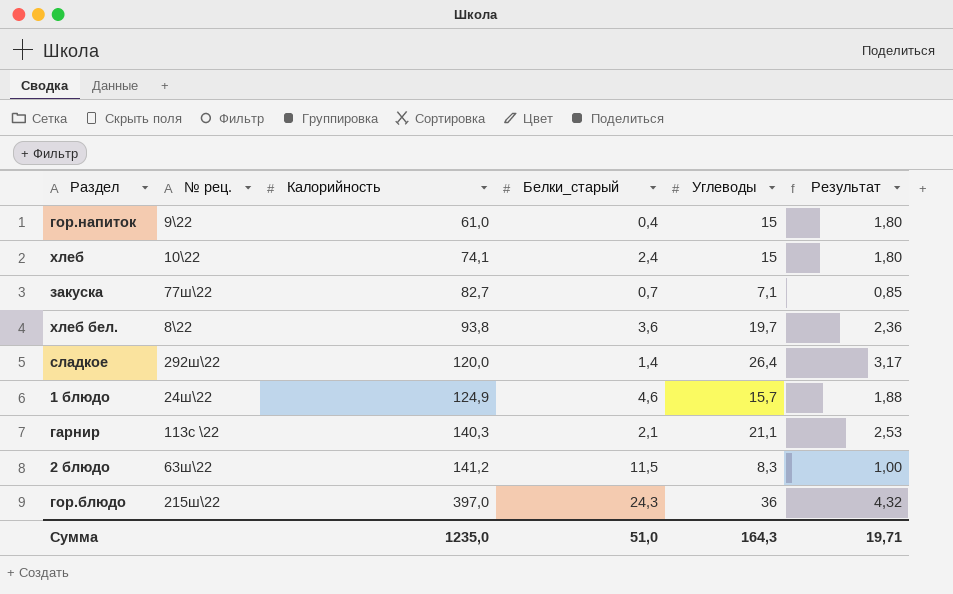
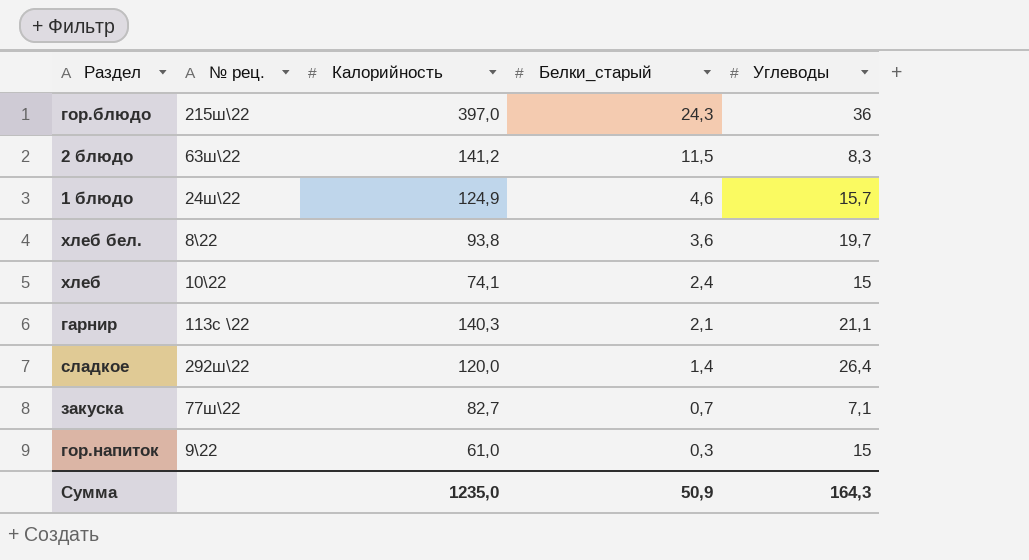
row order: Калорийность ascending -> Белки_старый descending
column Результат | formula: [Углеводы] * 0,12 -> none
гор.напиток | Белки_старый: 0,4 -> 0,3
Сумма | Белки_старый: 51,0 -> 50,9

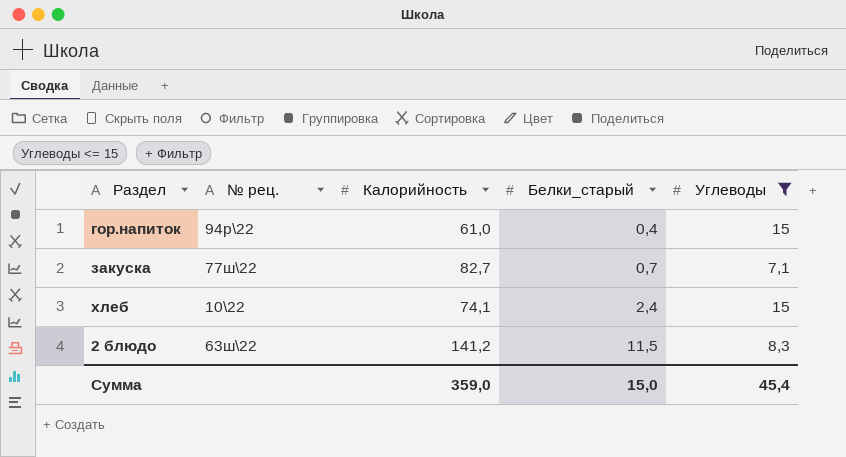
filter: none -> Углеводы <= 15
row order: Белки_старый descending -> Белки_старый ascending
гор.напиток | № рец.: 9\22 -> 94р\22
гор.напиток | Белки_старый: 0,3 -> 0,4
Сумма | Калорийность: 1235,0 -> 359,0
Сумма | Белки_старый: 50,9 -> 15,0
Сумма | Углеводы: 164,3 -> 45,4

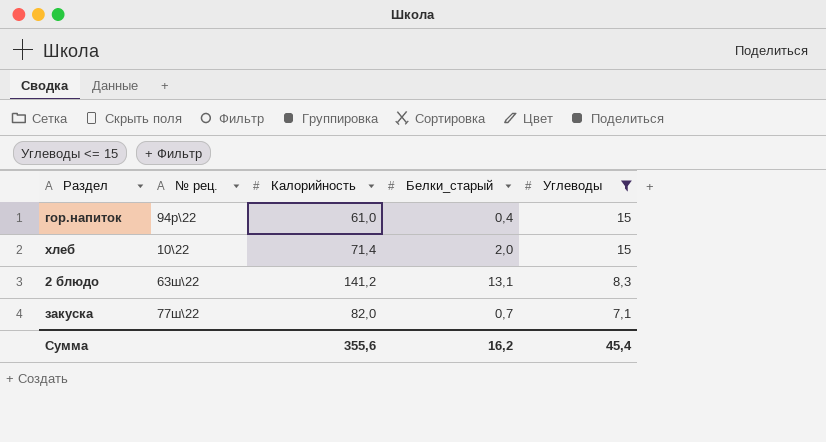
row order: Белки_старый ascending -> Углеводы descending
хлеб | Калорийность: 74,1 -> 71,4
хлеб | Белки_старый: 2,4 -> 2,0
2 блюдо | Белки_старый: 11,5 -> 13,1
закуска | Калорийность: 82,7 -> 82,0
Сумма | Калорийность: 359,0 -> 355,6
Сумма | Белки_старый: 15,0 -> 16,2

